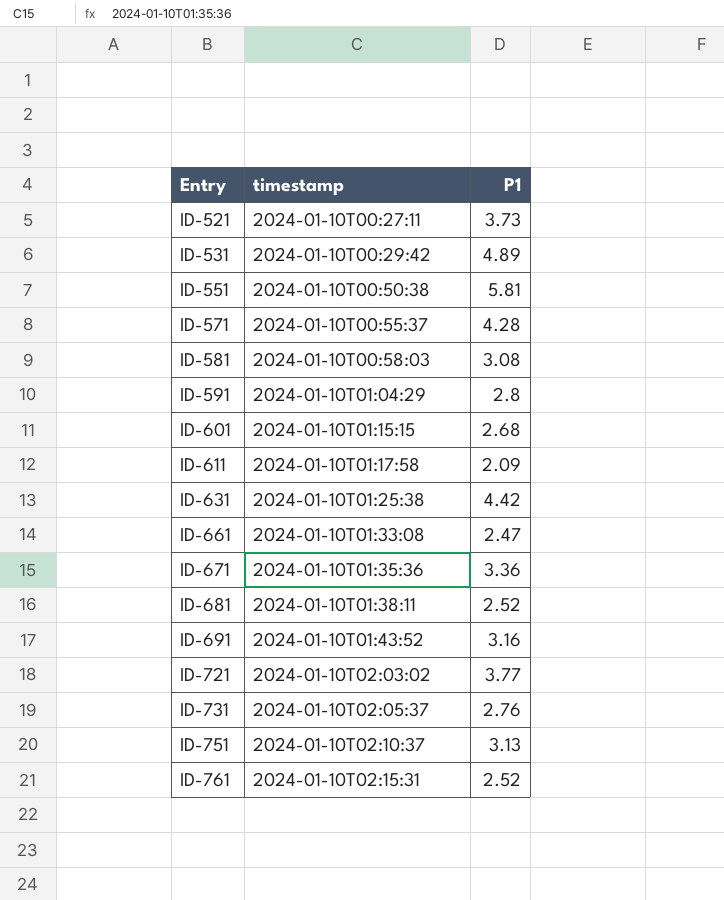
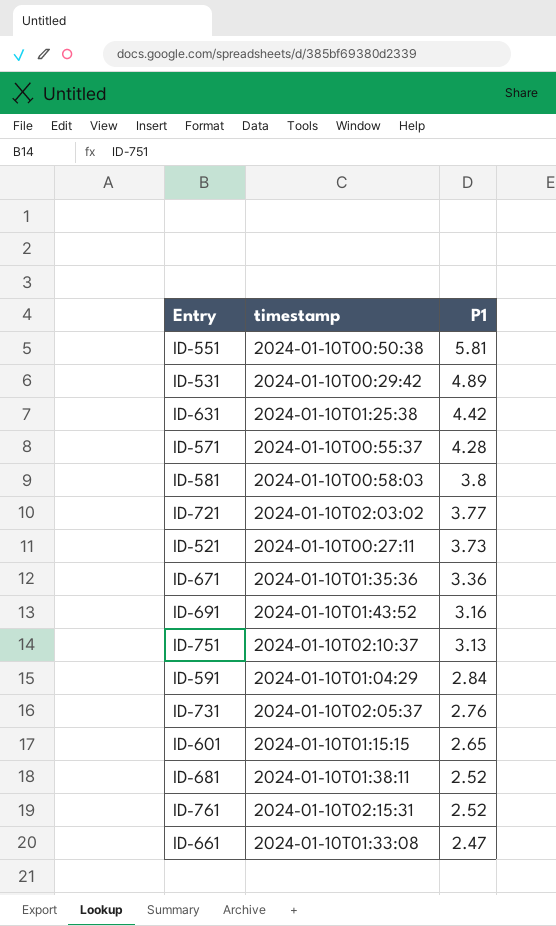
row order: Entry ascending -> P1 descending
row ID-611: 2024-01-10T01:17:58 | 2.09 -> none
ID-581 | P1: 3.08 -> 3.8
ID-591 | P1: 2.8 -> 2.84
ID-601 | P1: 2.68 -> 2.65

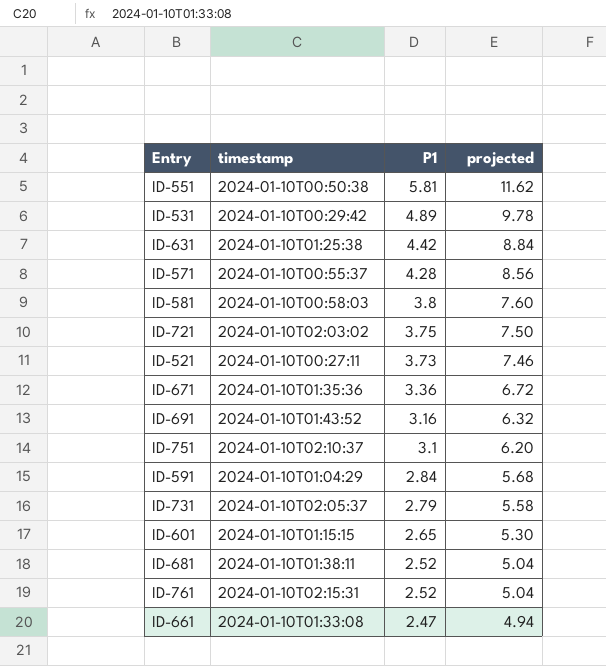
column projected | formula: none -> [P1] * 2
ID-721 | P1: 3.77 -> 3.75
ID-751 | P1: 3.13 -> 3.1
ID-731 | P1: 2.76 -> 2.79

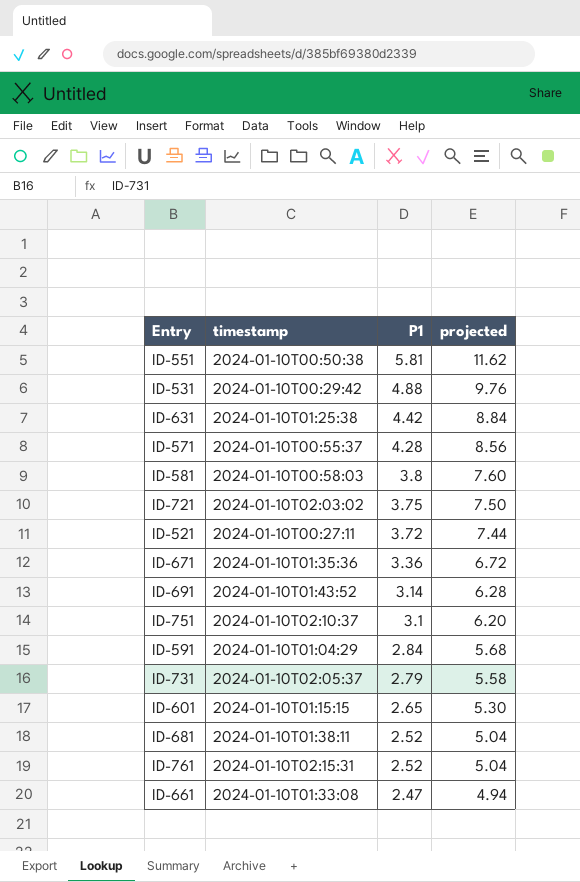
ID-531 | P1: 4.89 -> 4.88
ID-531 | projected: 9.78 -> 9.76
ID-521 | P1: 3.73 -> 3.72
ID-521 | projected: 7.46 -> 7.44
ID-691 | P1: 3.16 -> 3.14
ID-691 | projected: 6.32 -> 6.28

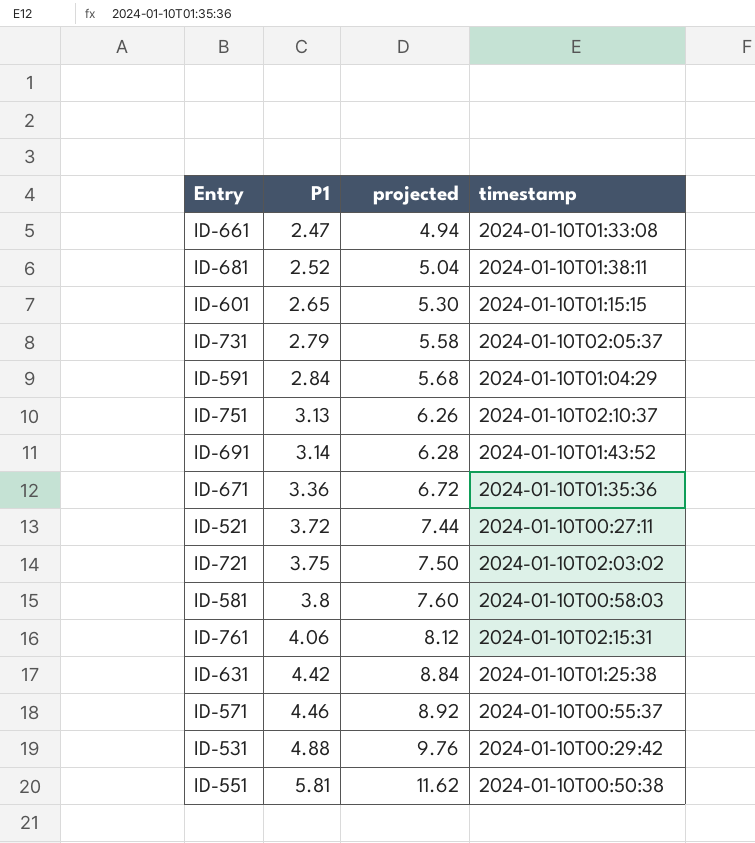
row order: P1 descending -> P1 ascending
column timestamp | position: 2 -> 4
ID-751 | P1: 3.1 -> 3.13
ID-751 | projected: 6.20 -> 6.26
ID-761 | P1: 2.52 -> 4.06
ID-761 | projected: 5.04 -> 8.12
ID-571 | P1: 4.28 -> 4.46
ID-571 | projected: 8.56 -> 8.92

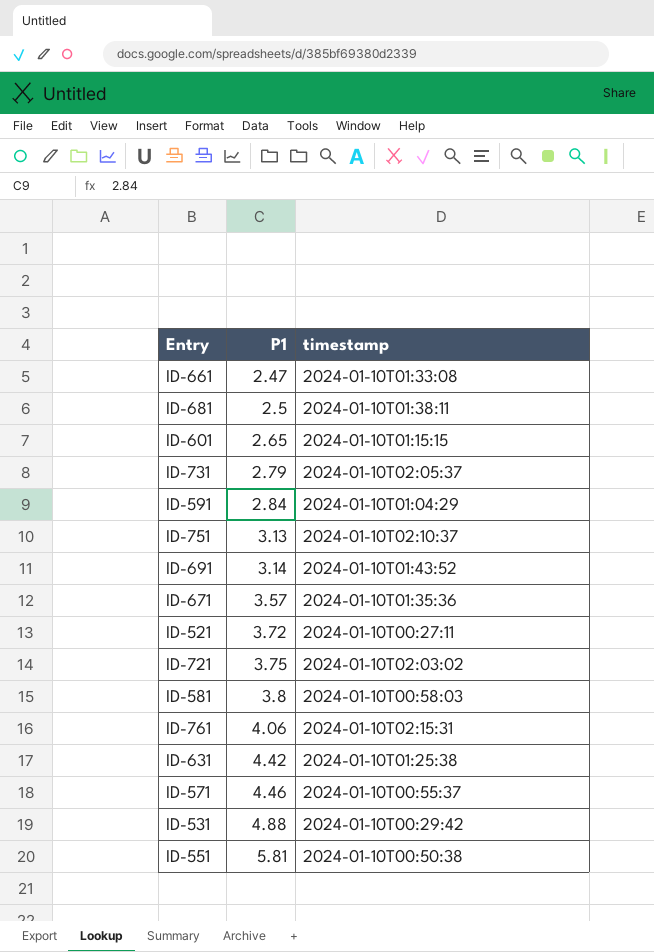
column projected | formula: [P1] * 2 -> none
ID-681 | P1: 2.52 -> 2.5
ID-671 | P1: 3.36 -> 3.57

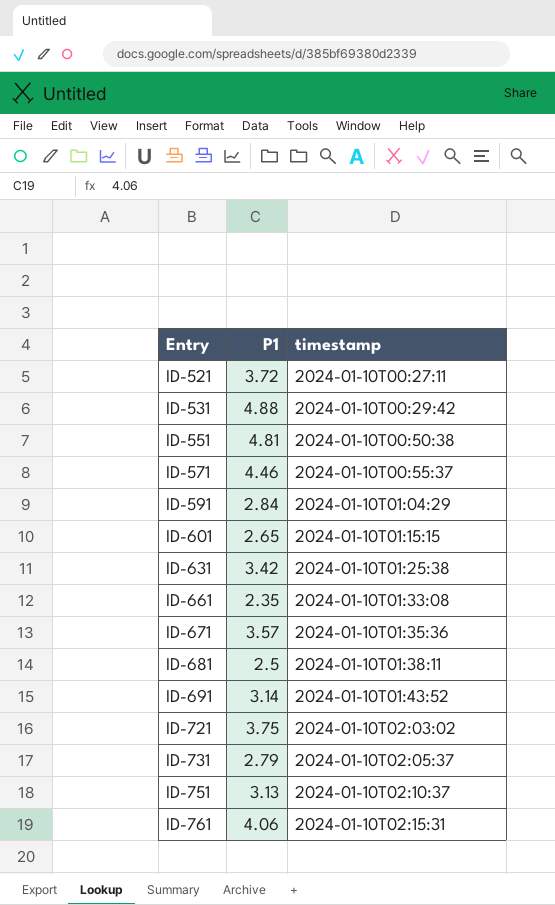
row order: P1 ascending -> Entry ascending
row ID-581: 3.8 | 2024-01-10T00:58:03 -> none
ID-551 | P1: 5.81 -> 4.81
ID-631 | P1: 4.42 -> 3.42
ID-661 | P1: 2.47 -> 2.35

